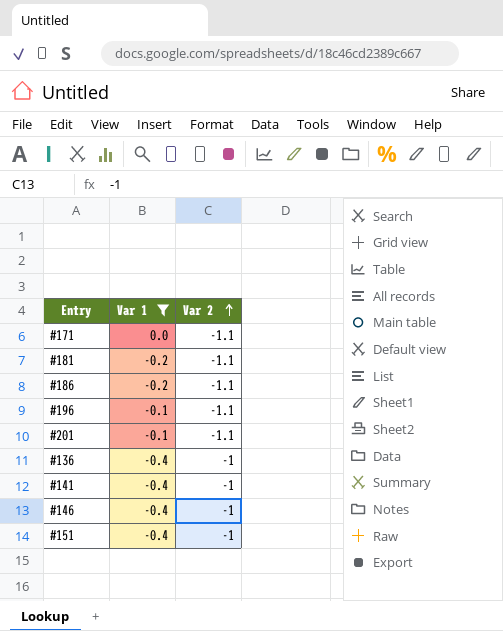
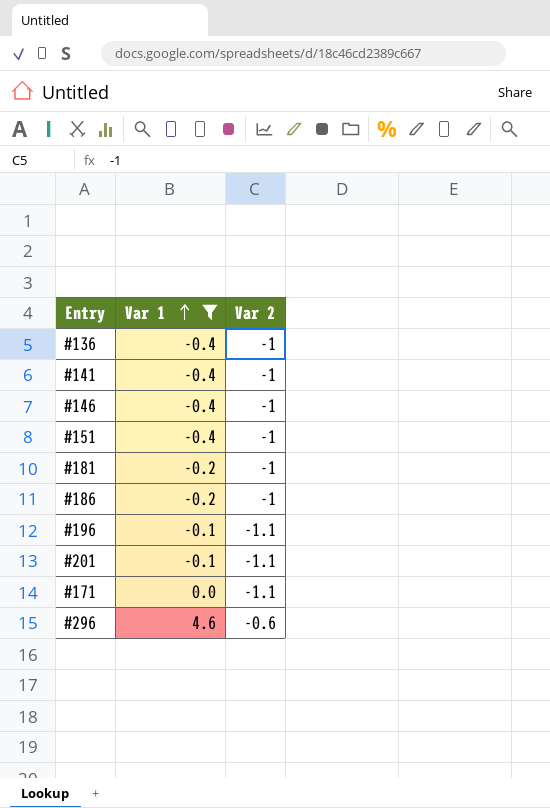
row order: Var 2 ascending -> Var 1 ascending
#181 | Var 2: -1.1 -> -1
#186 | Var 2: -1.1 -> -1
row #296: none -> 4.6 | -0.6

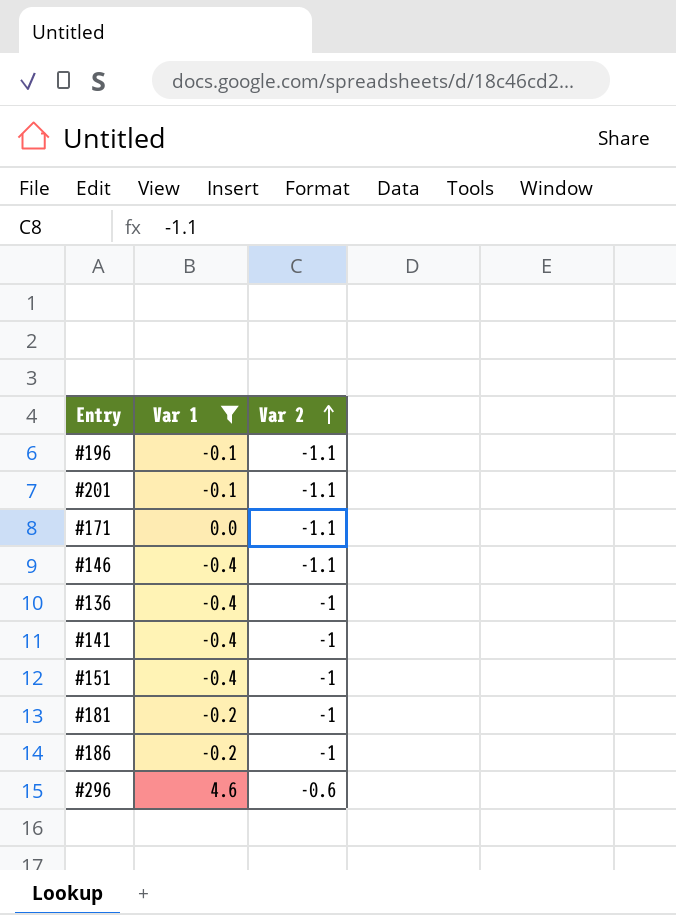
row order: Var 1 ascending -> Var 2 ascending
#146 | Var 2: -1 -> -1.1

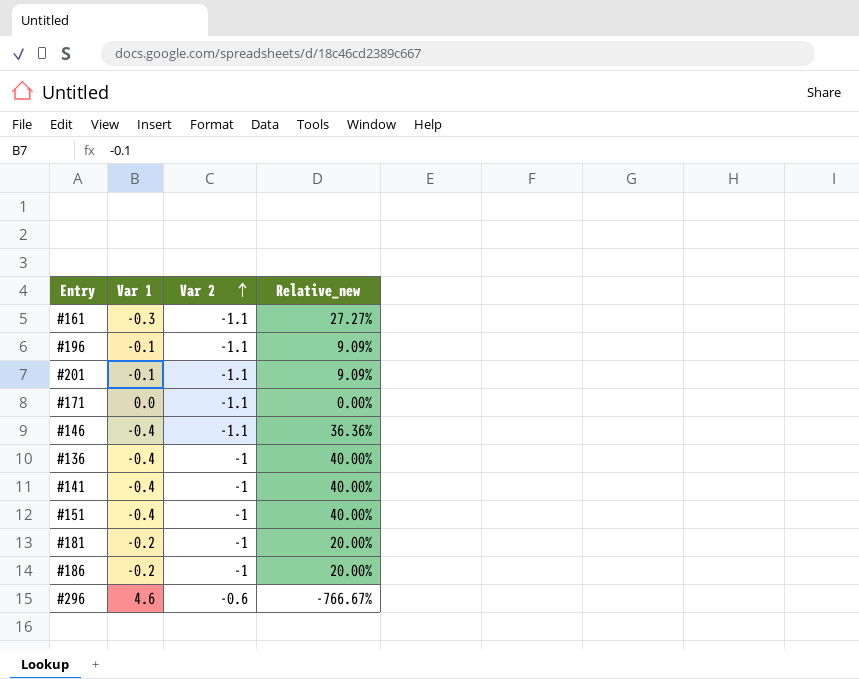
filter: Var 1 != -0.3 -> none
column Relative_new | formula: none -> [Var 1] / [Var 2]

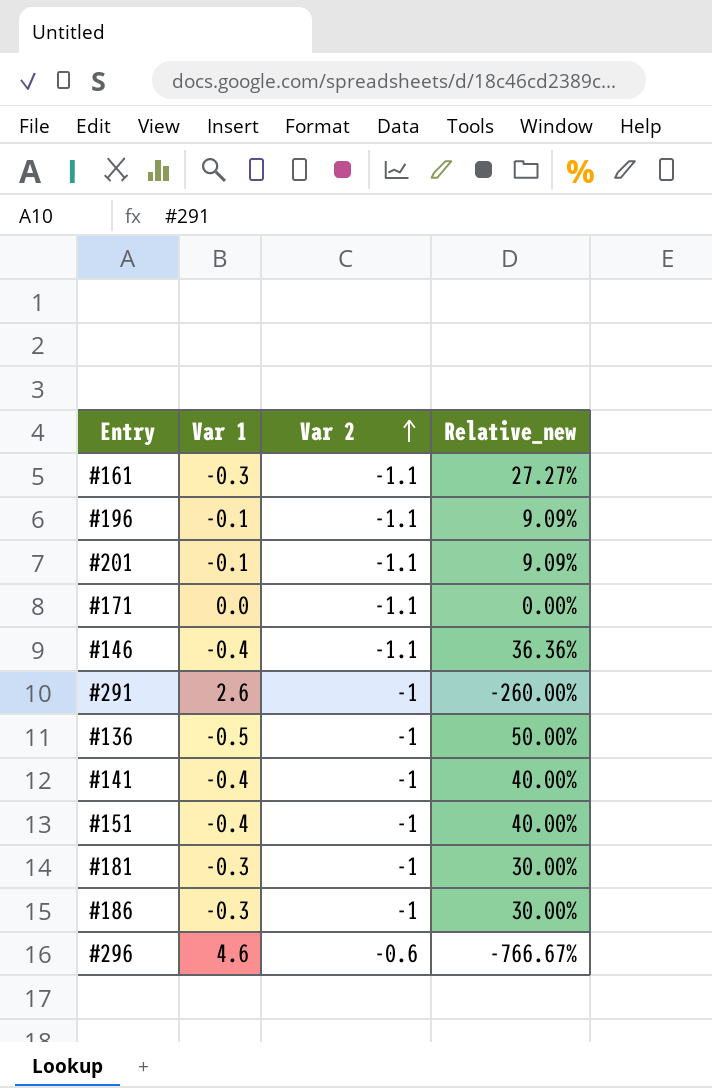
row #291: none -> 2.6 | -1 | -260.00%
#136 | Var 1: -0.4 -> -0.5
#136 | Relative_new: 40.00% -> 50.00%
#181 | Var 1: -0.2 -> -0.3
#181 | Relative_new: 20.00% -> 30.00%
#186 | Var 1: -0.2 -> -0.3
#186 | Relative_new: 20.00% -> 30.00%

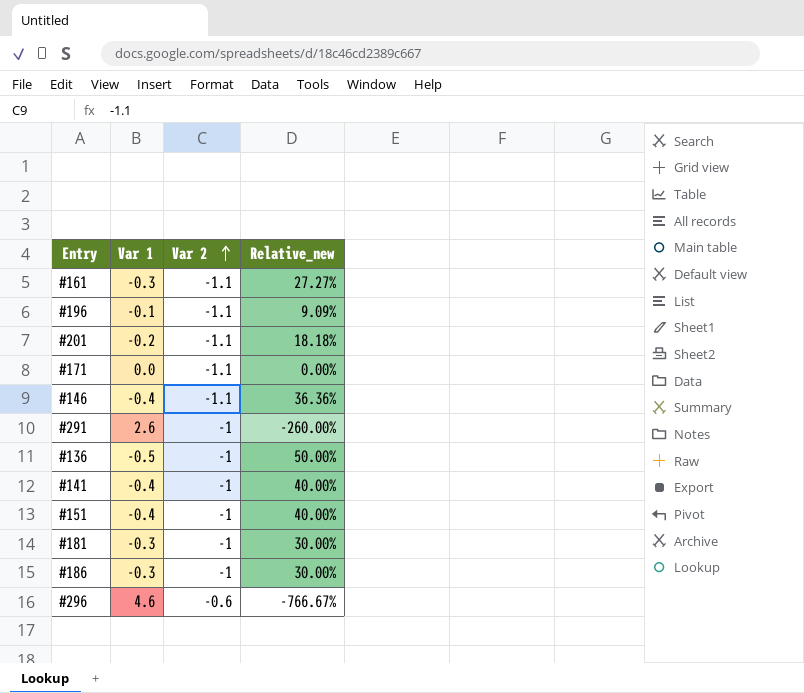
#201 | Var 1: -0.1 -> -0.2
#201 | Relative_new: 9.09% -> 18.18%

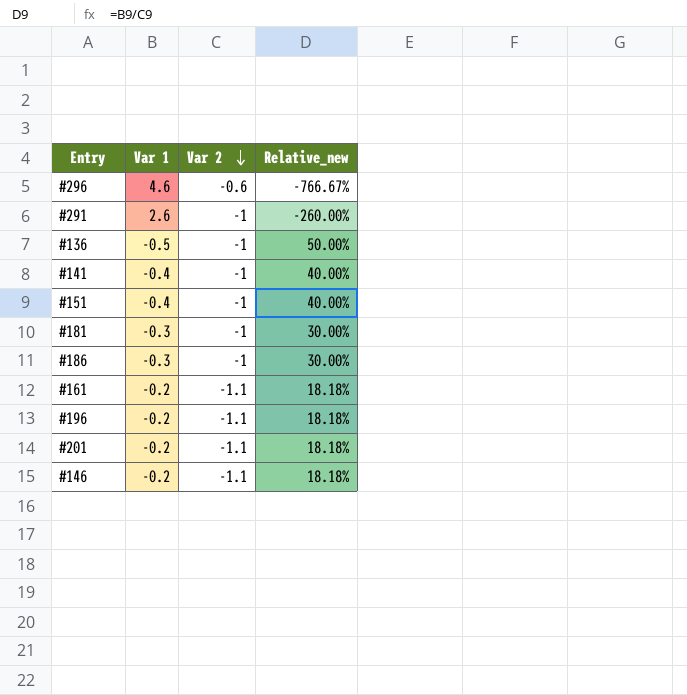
row order: Var 2 ascending -> Var 2 descending
row #171: 0.0 | -1.1 | 0.00% -> none
#161 | Var 1: -0.3 -> -0.2
#161 | Relative_new: 27.27% -> 18.18%
#196 | Var 1: -0.1 -> -0.2
#196 | Relative_new: 9.09% -> 18.18%
#146 | Var 1: -0.4 -> -0.2
#146 | Relative_new: 36.36% -> 18.18%

